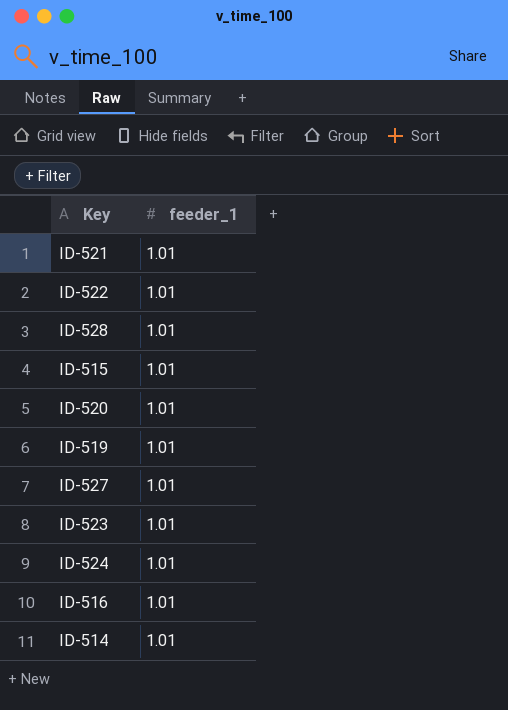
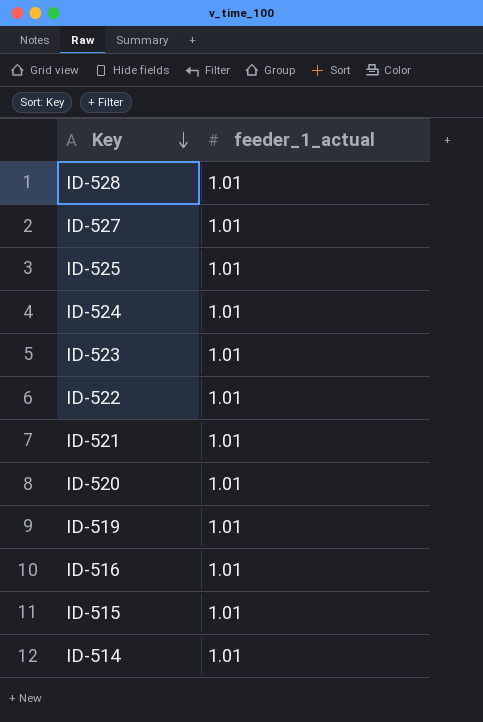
row order: none -> Key descending
column name: feeder_1 -> feeder_1_actual
row ID-525: none -> 1.01

